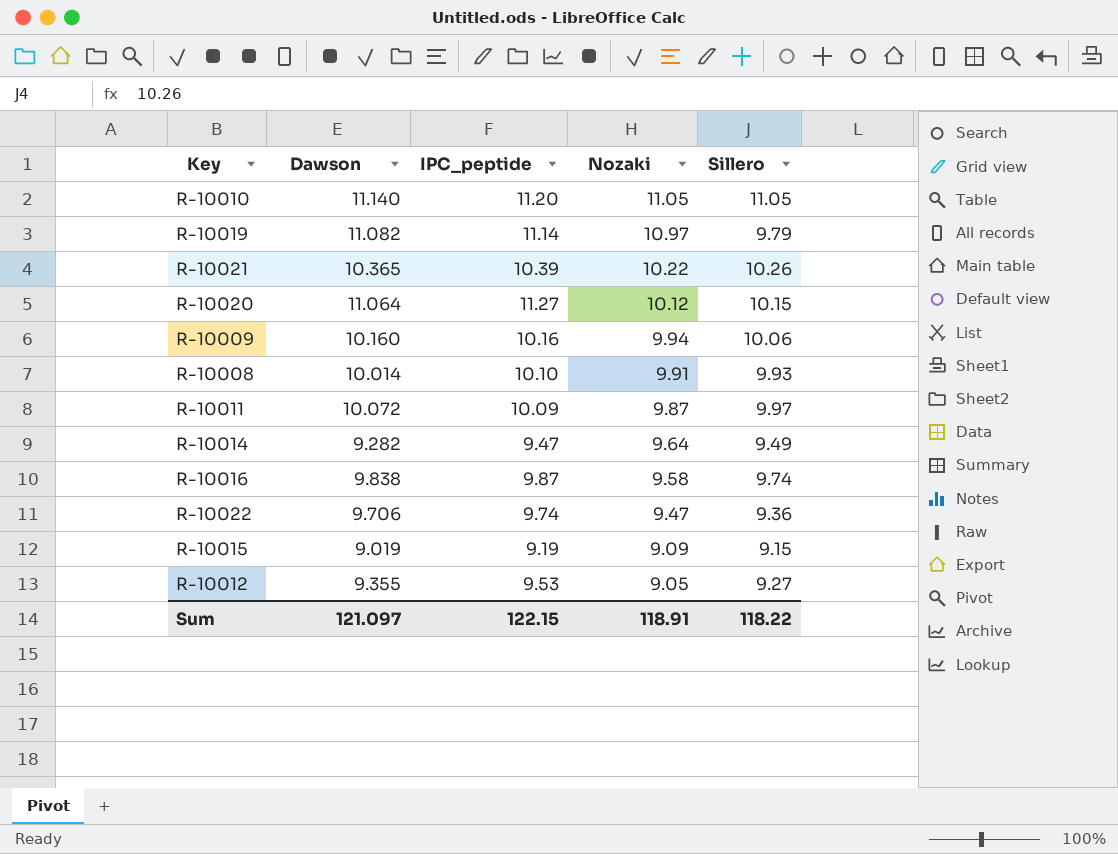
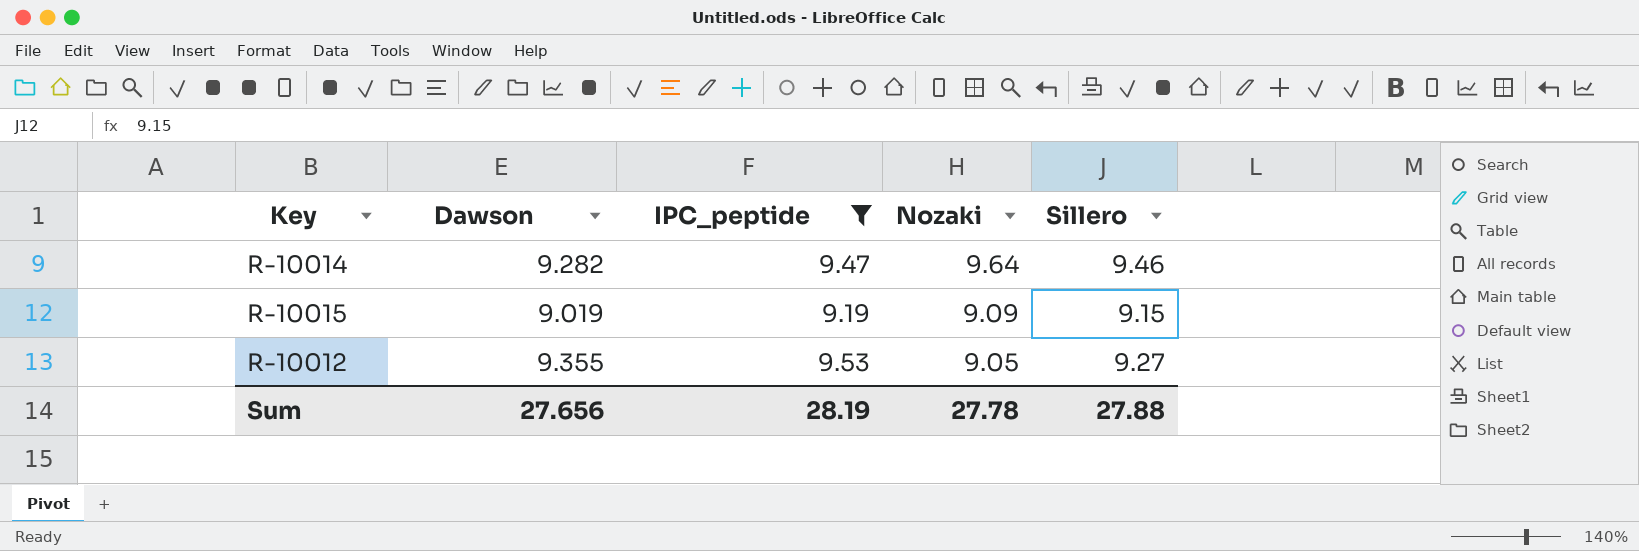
filter: none -> IPC_peptide <= 9.53
R-10014 | Sillero: 9.49 -> 9.46
Sum | Dawson: 121.097 -> 27.656
Sum | IPC_peptide: 122.15 -> 28.19
Sum | Nozaki: 118.91 -> 27.78
Sum | Sillero: 118.22 -> 27.88

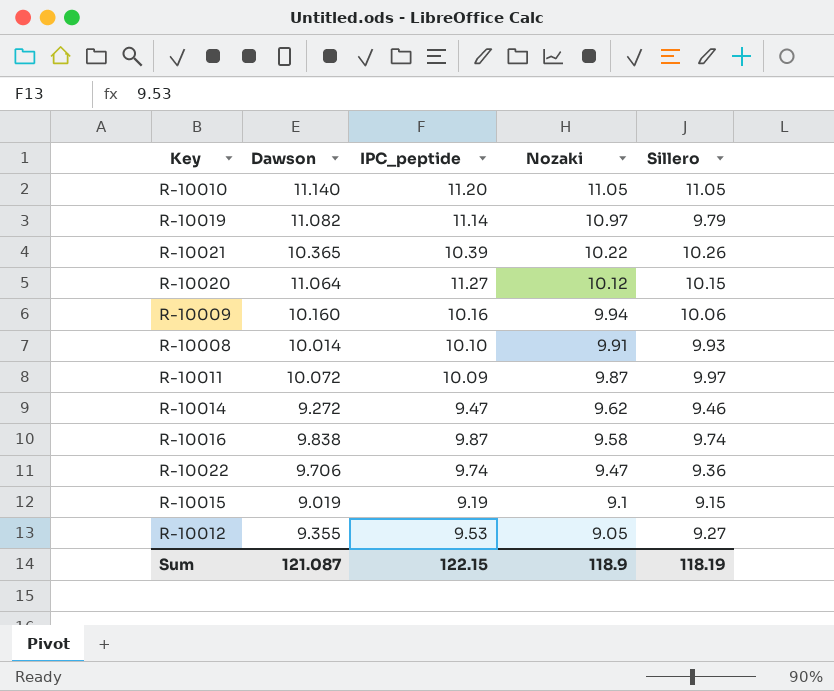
filter: IPC_peptide <= 9.53 -> none
R-10014 | Dawson: 9.282 -> 9.272
R-10014 | Nozaki: 9.64 -> 9.62
R-10015 | Nozaki: 9.09 -> 9.1
Sum | Dawson: 27.656 -> 121.087
Sum | IPC_peptide: 28.19 -> 122.15
Sum | Nozaki: 27.78 -> 118.9
Sum | Sillero: 27.88 -> 118.19

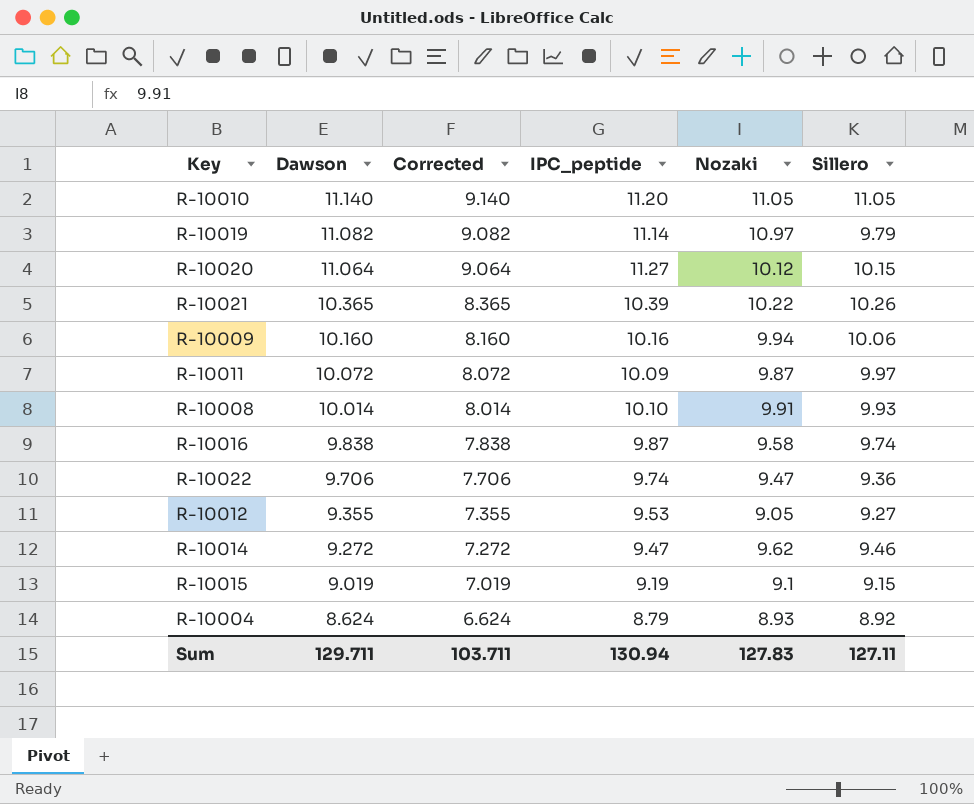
row order: Nozaki descending -> Dawson descending
column Corrected | formula: none -> [Dawson] - 2
row R-10004: none -> 8.624 | 6.624 | 8.79 | 8.93 | 8.92
Sum | Dawson: 121.087 -> 129.711
Sum | IPC_peptide: 122.15 -> 130.94
Sum | Nozaki: 118.9 -> 127.83
Sum | Sillero: 118.19 -> 127.11

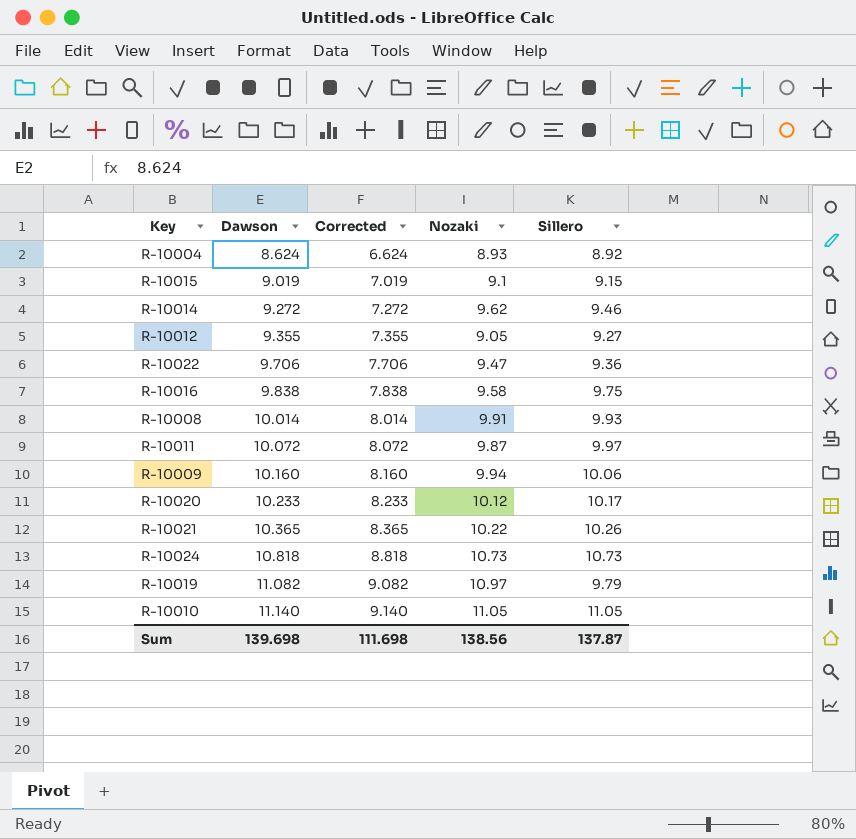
row order: Dawson descending -> Dawson ascending
column IPC_peptide | position: 4 -> none
R-10016 | Sillero: 9.74 -> 9.75
R-10020 | Dawson: 11.064 -> 10.233
R-10020 | Corrected: 9.064 -> 8.233
R-10020 | Sillero: 10.15 -> 10.17
row R-10024: none -> 10.818 | 8.818 | 10.73 | 10.73
Sum | Dawson: 129.711 -> 139.698
Sum | Corrected: 103.711 -> 111.698
Sum | Nozaki: 127.83 -> 138.56
Sum | Sillero: 127.11 -> 137.87

